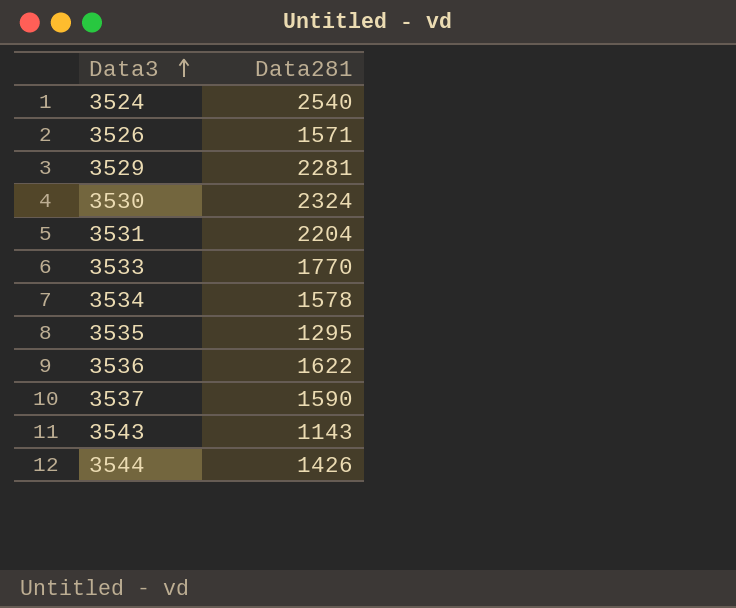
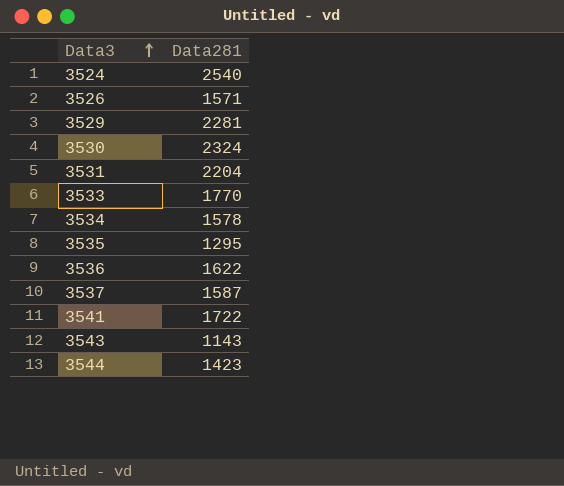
3537 | Data281: 1590 -> 1587
row 3541: none -> 1722
3544 | Data281: 1426 -> 1423

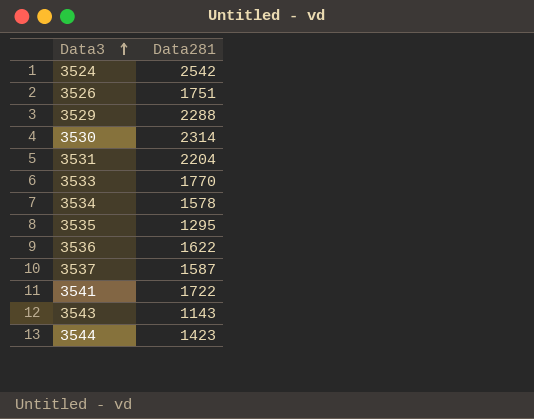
3524 | Data281: 2540 -> 2542
3526 | Data281: 1571 -> 1751
3529 | Data281: 2281 -> 2288
3530 | Data281: 2324 -> 2314

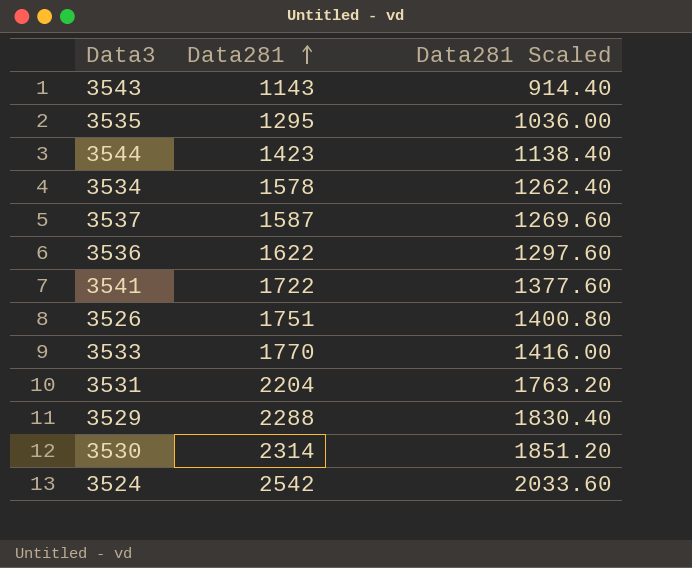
row order: Data3 ascending -> Data281 ascending
column Data281 Scaled | formula: none -> [Data281] * 0.8

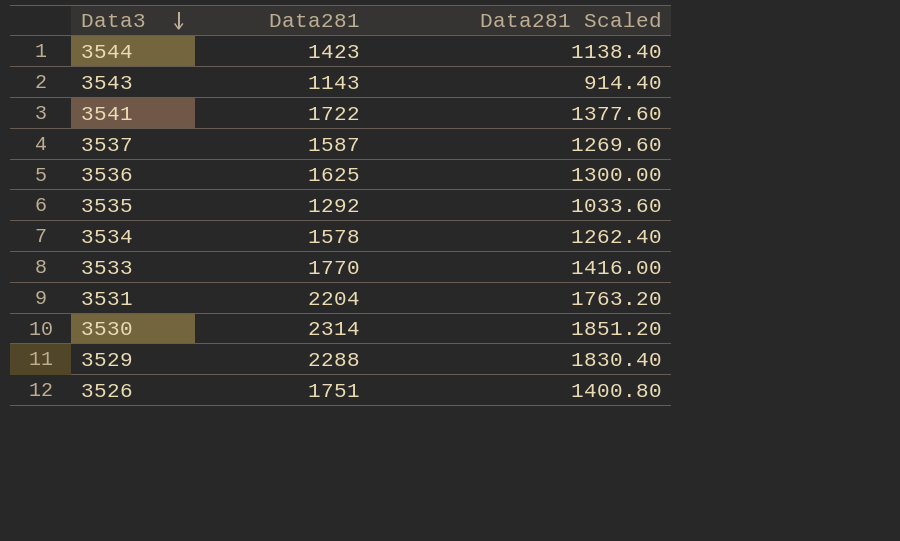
row order: Data281 ascending -> Data3 descending
row 3524: 2542 | 2033.60 -> none
3536 | Data281: 1622 -> 1625
3536 | Data281 Scaled: 1297.60 -> 1300.00
3535 | Data281: 1295 -> 1292
3535 | Data281 Scaled: 1036.00 -> 1033.60

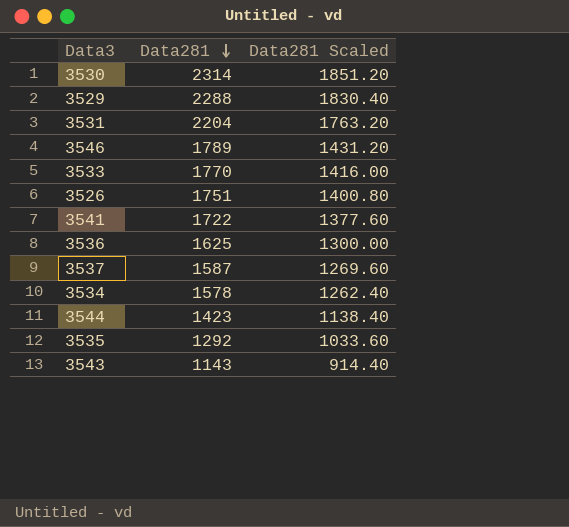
row order: Data3 descending -> Data281 descending
row 3546: none -> 1789 | 1431.20

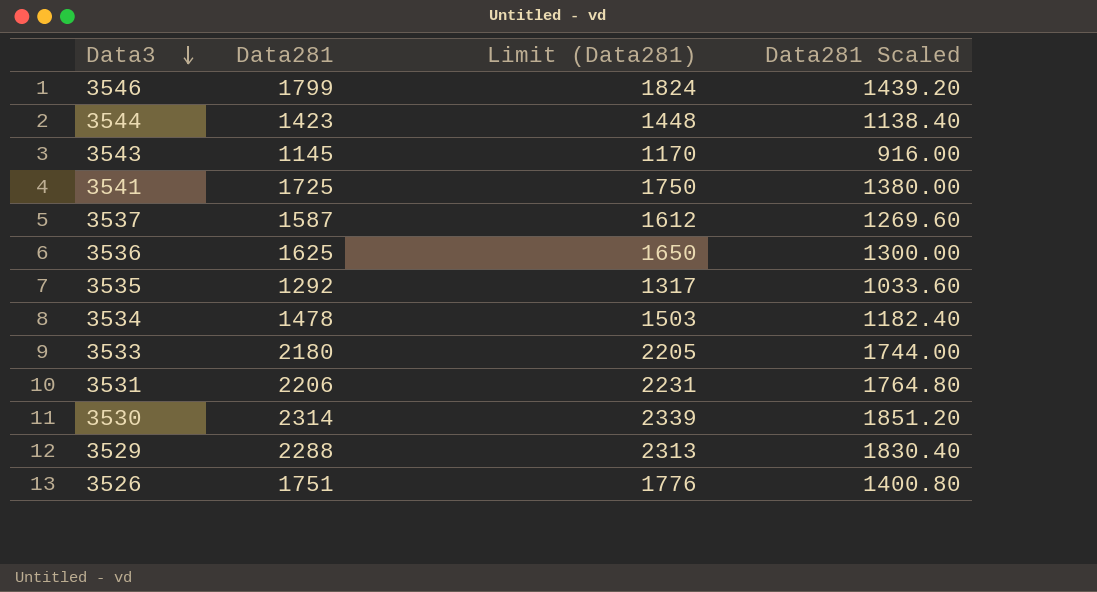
row order: Data281 descending -> Data3 descending
column Limit (Data281) | formula: none -> [Data281] + 25
3546 | Data281: 1789 -> 1799
3546 | Data281 Scaled: 1431.20 -> 1439.20
3543 | Data281: 1143 -> 1145
3543 | Data281 Scaled: 914.40 -> 916.00
3541 | Data281: 1722 -> 1725
3541 | Data281 Scaled: 1377.60 -> 1380.00
3534 | Data281: 1578 -> 1478
3534 | Data281 Scaled: 1262.40 -> 1182.40
3533 | Data281: 1770 -> 2180
3533 | Data281 Scaled: 1416.00 -> 1744.00
3531 | Data281: 2204 -> 2206
3531 | Data281 Scaled: 1763.20 -> 1764.80

